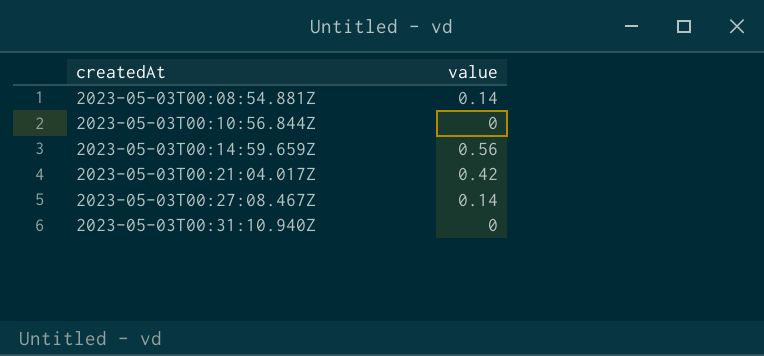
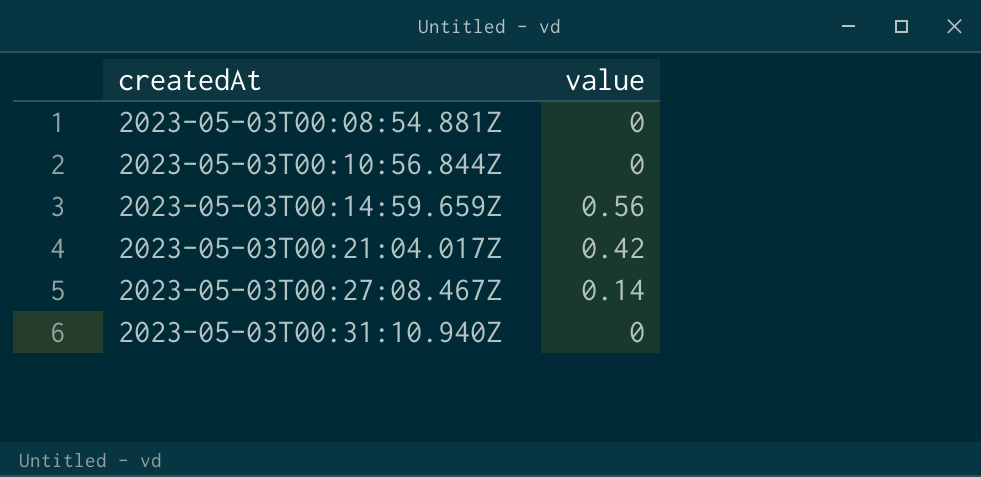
2023-05-03T00:08:54.881Z | value: 0.14 -> 0

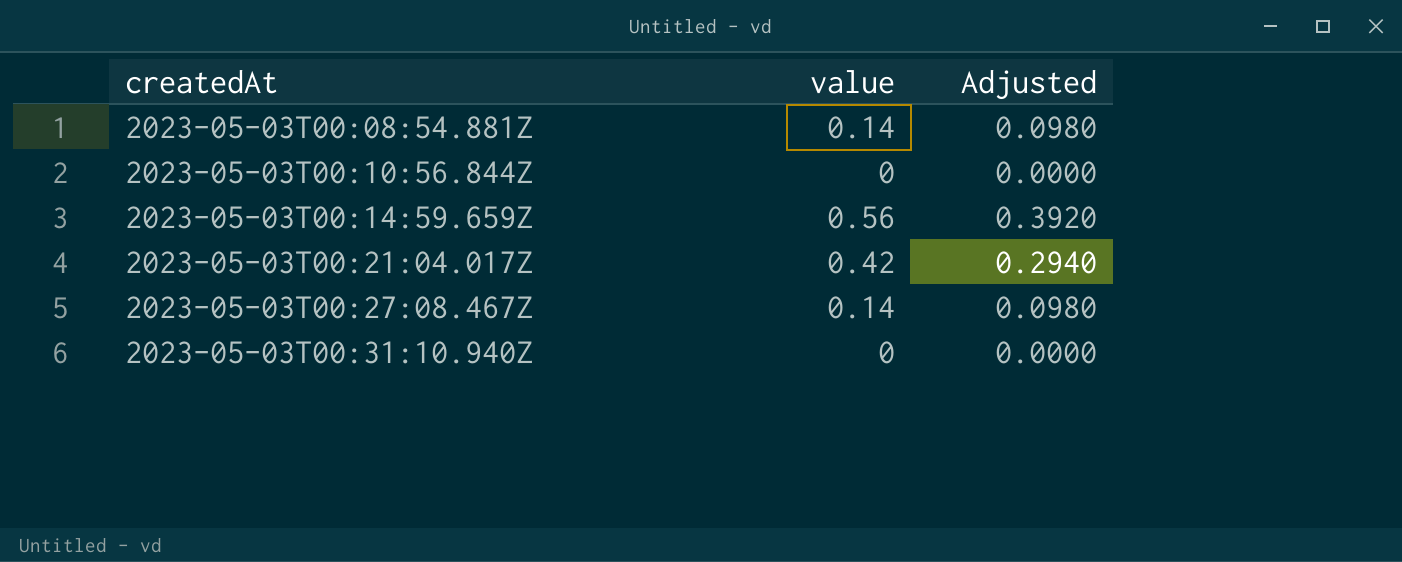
column Adjusted | formula: none -> [value] * 0.7
2023-05-03T00:08:54.881Z | value: 0 -> 0.14

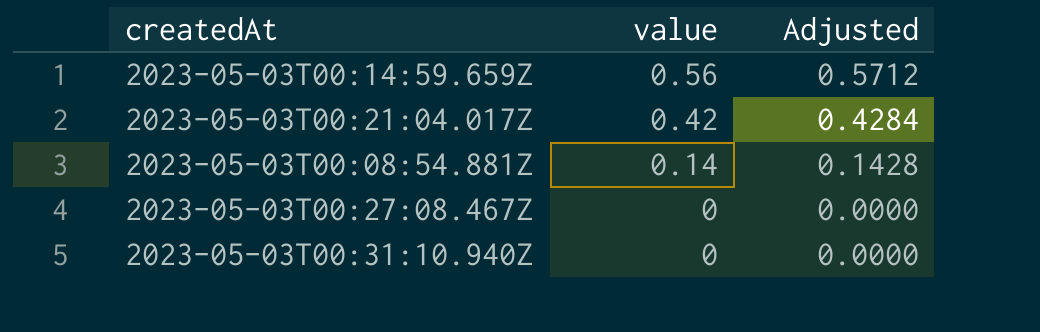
row order: createdAt ascending -> value descending
column Adjusted | formula: [value] * 0.7 -> [value] * 1.02
row 2023-05-03T00:10:56.844Z: 0 | 0.0000 -> none
2023-05-03T00:27:08.467Z | value: 0.14 -> 0

